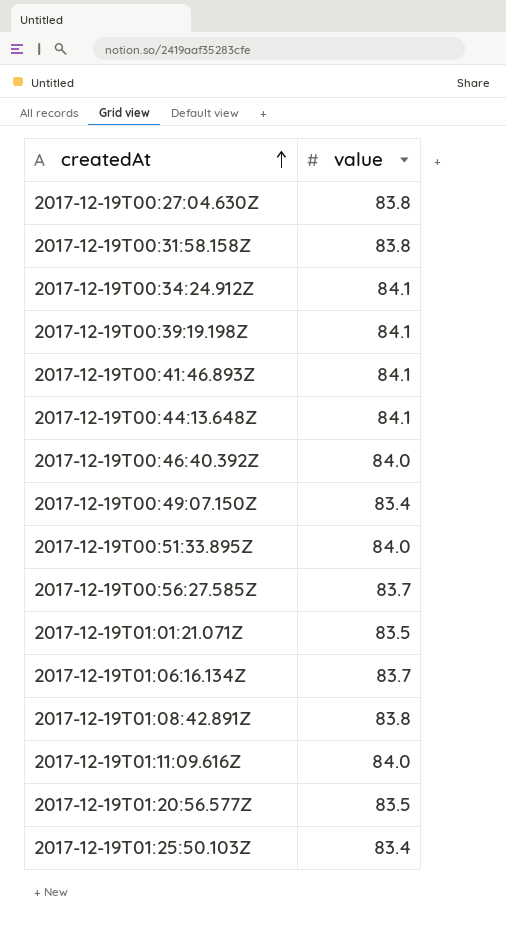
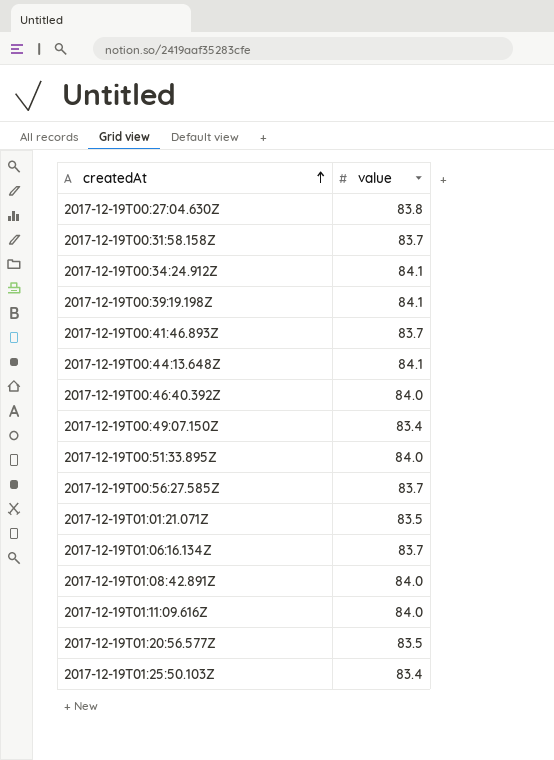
2017-12-19T00:31:58.158Z | value: 83.8 -> 83.7
2017-12-19T00:41:46.893Z | value: 84.1 -> 83.7
2017-12-19T01:08:42.891Z | value: 83.8 -> 84.0

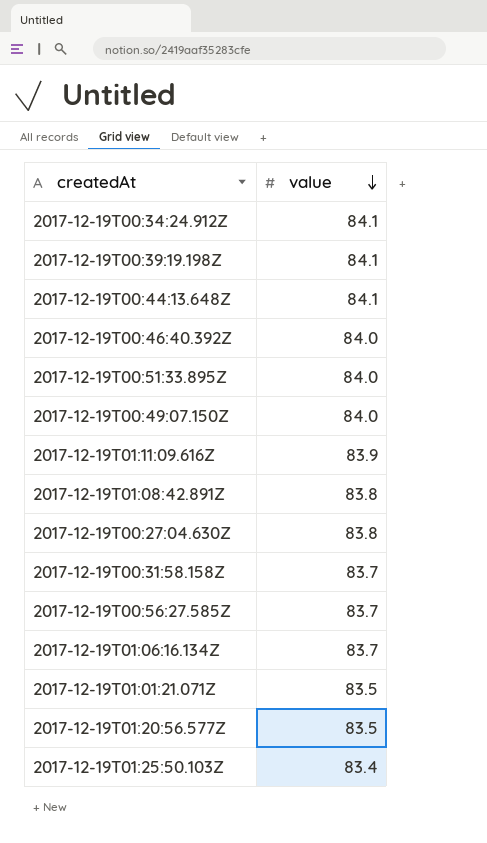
row order: createdAt ascending -> value descending
row 2017-12-19T00:41:46.893Z: 83.7 -> none
2017-12-19T00:49:07.150Z | value: 83.4 -> 84.0
2017-12-19T01:11:09.616Z | value: 84.0 -> 83.9
2017-12-19T01:08:42.891Z | value: 84.0 -> 83.8

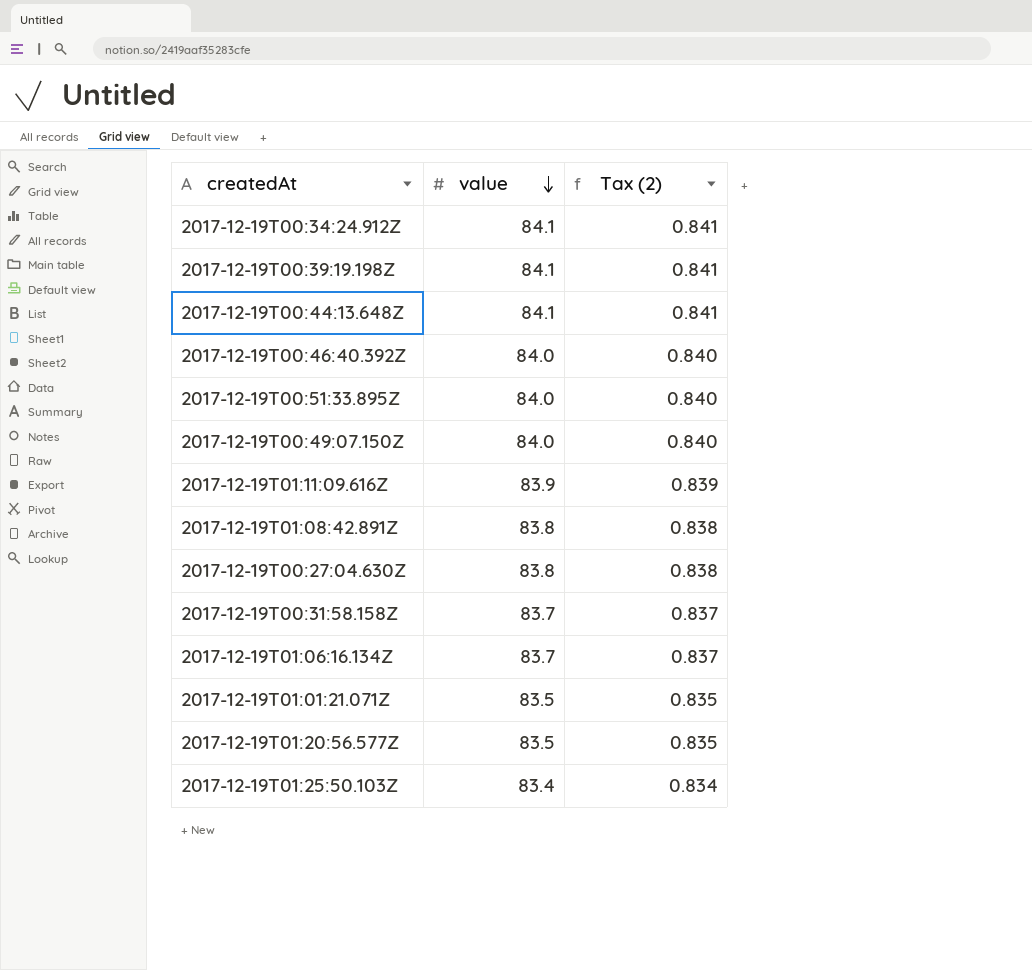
column Tax (2) | formula: none -> [value] * 0.01
row 2017-12-19T00:56:27.585Z: 83.7 -> none

